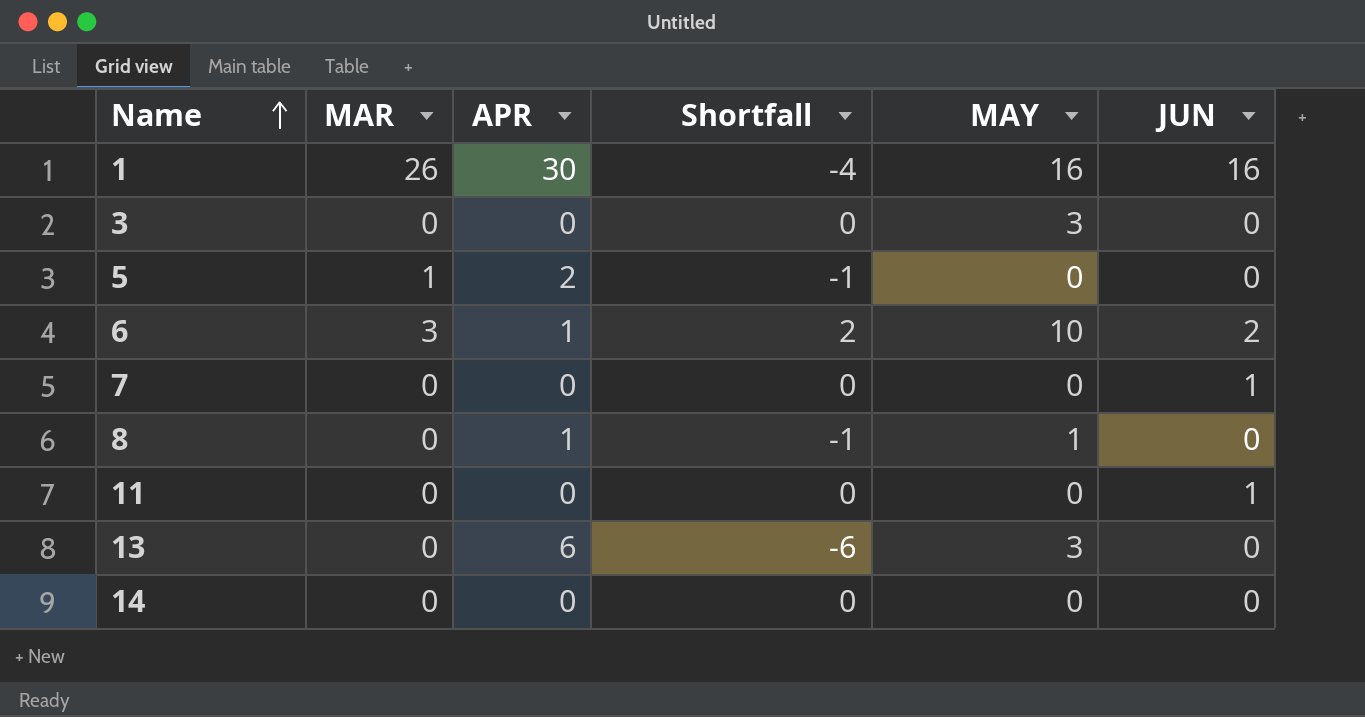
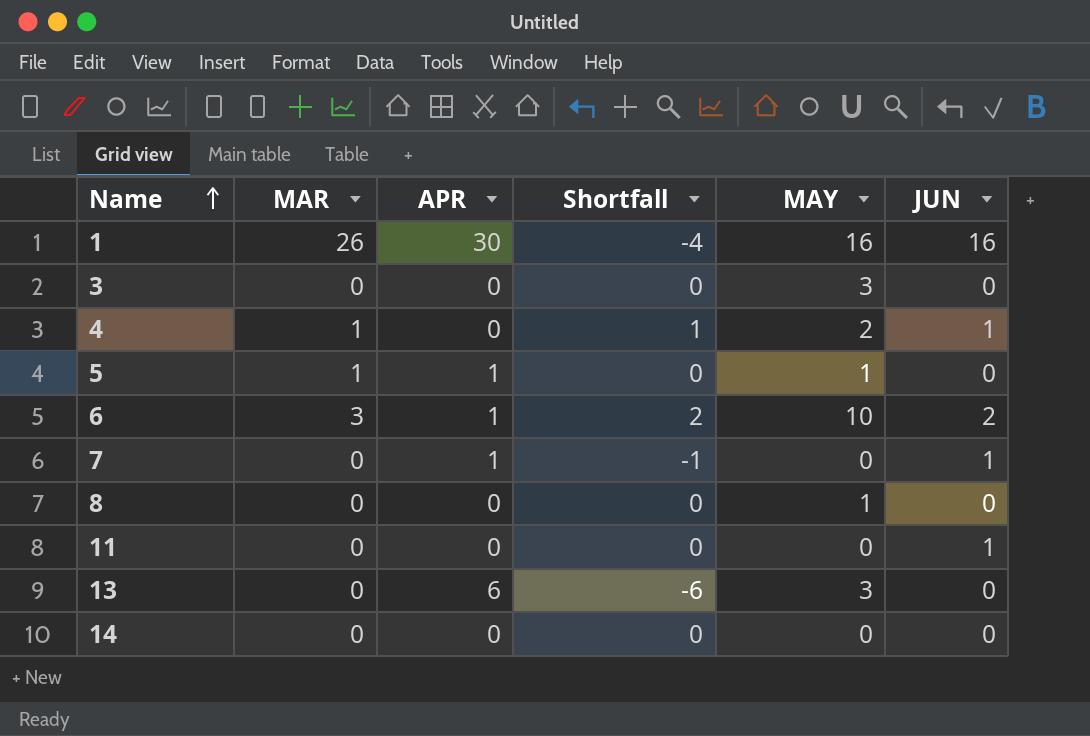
row 4: none -> 1 | 0 | 1 | 2 | 1
5 | APR: 2 -> 1
5 | Shortfall: -1 -> 0
5 | MAY: 0 -> 1
7 | APR: 0 -> 1
7 | Shortfall: 0 -> -1
8 | APR: 1 -> 0
8 | Shortfall: -1 -> 0

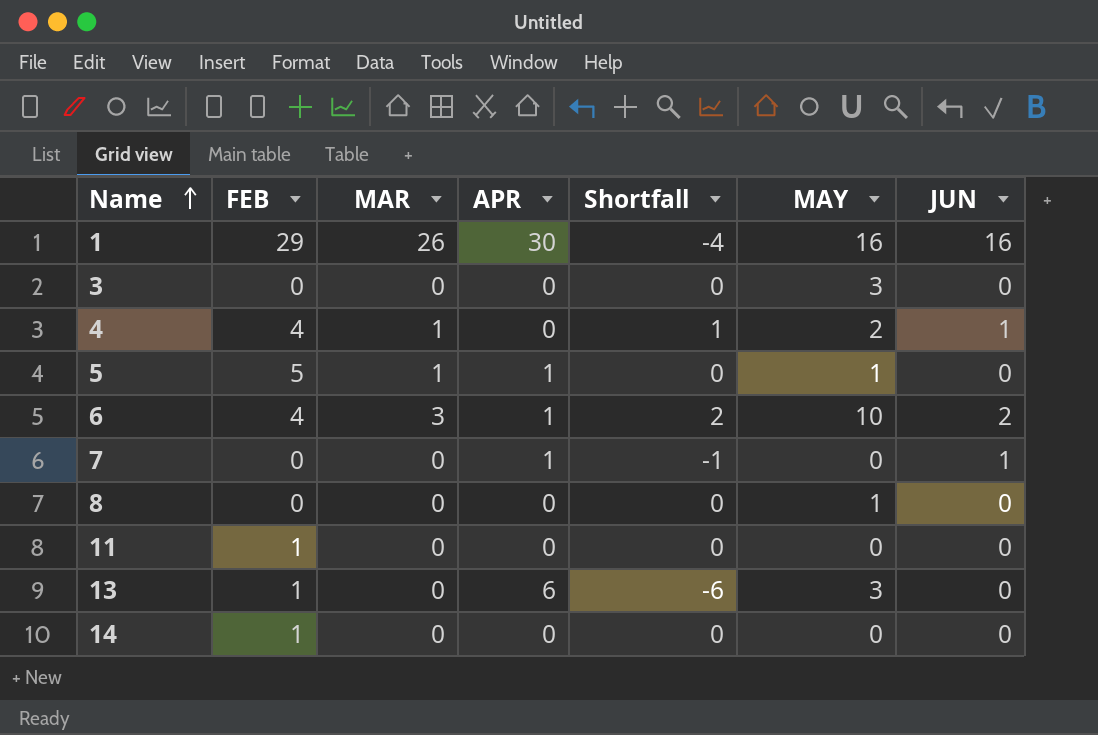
column FEB | position: none -> 2
11 | JUN: 1 -> 0

